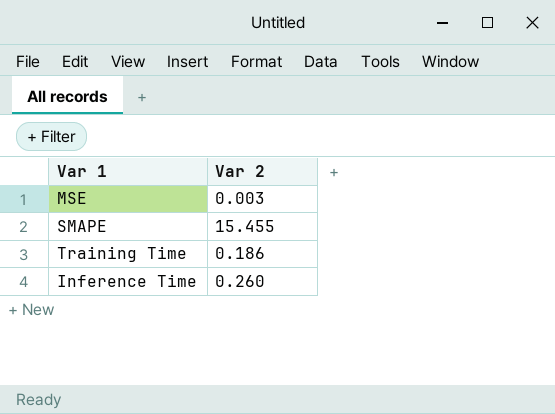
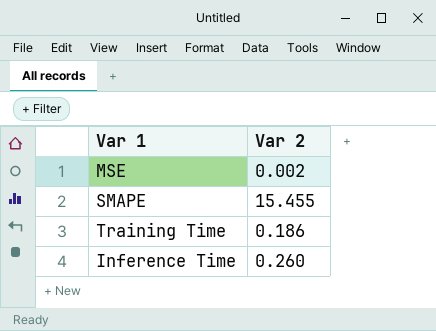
MSE | Var 2: 0.003 -> 0.002

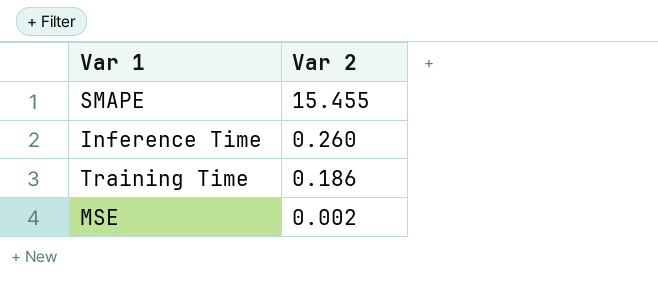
row order: none -> Var 2 descending

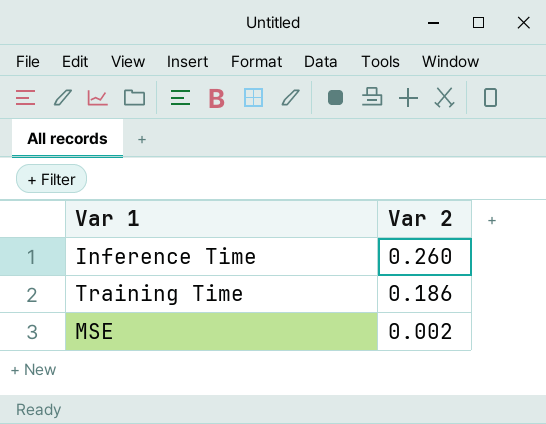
row SMAPE: 15.455 -> none

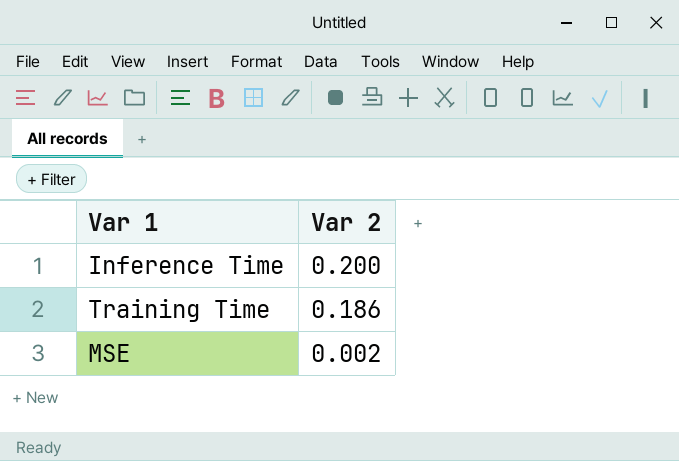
Inference Time | Var 2: 0.260 -> 0.200

